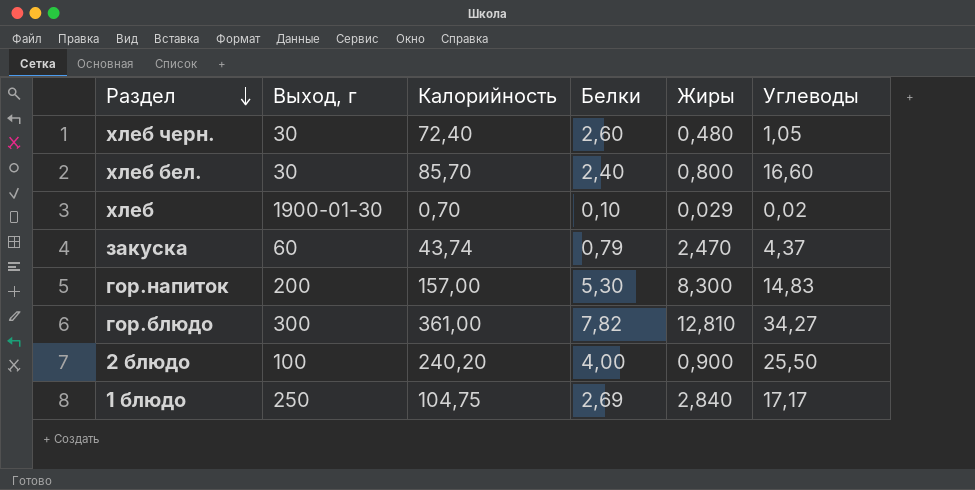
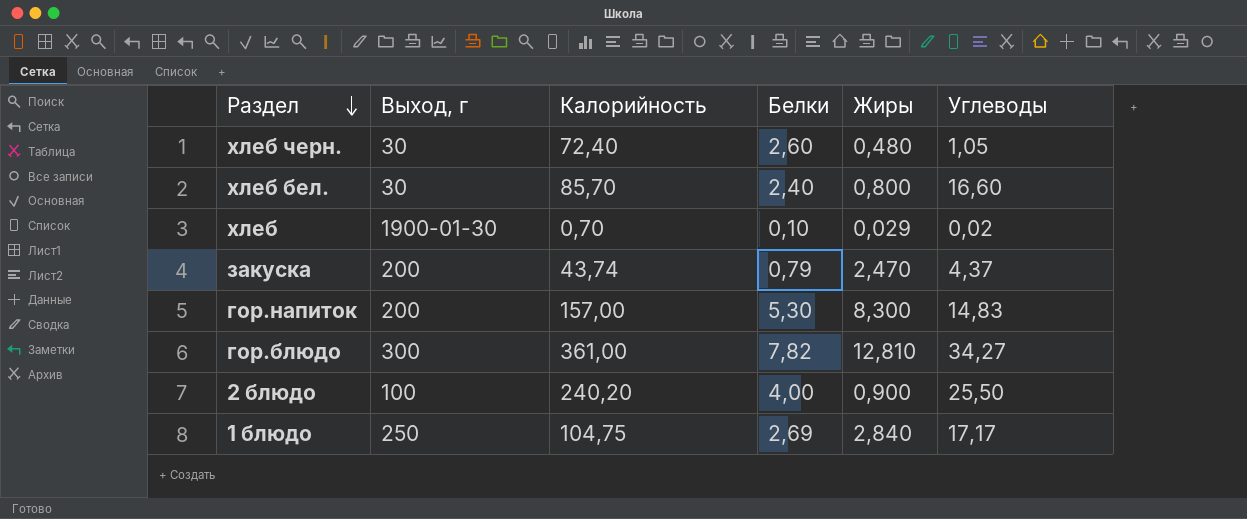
закуска | Выход, г: 60 -> 200

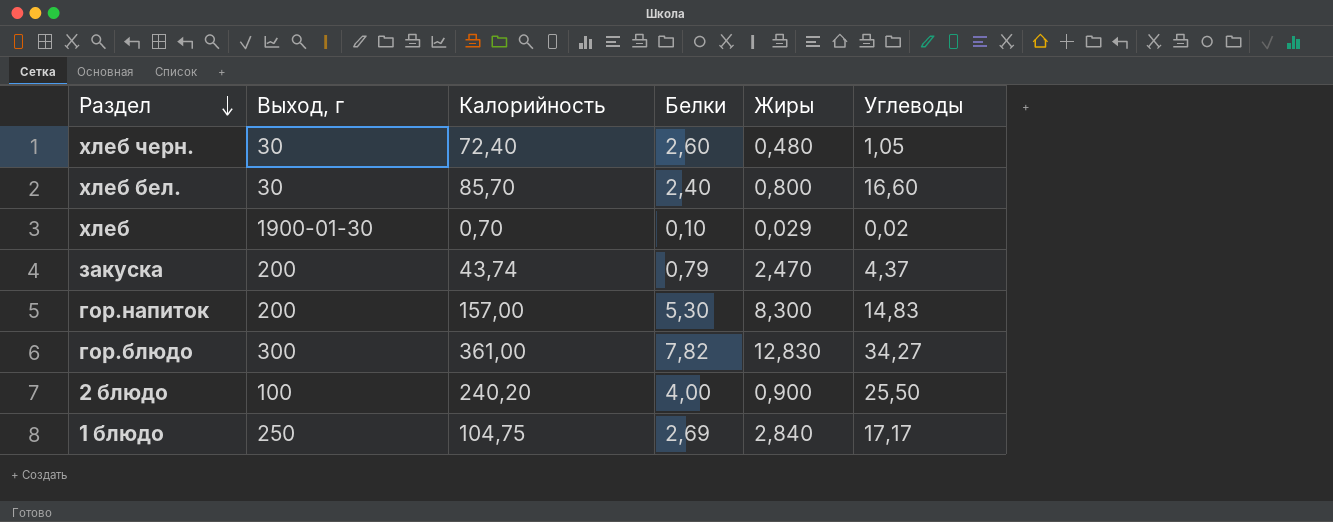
гор.блюдо | Жиры: 12,810 -> 12,830

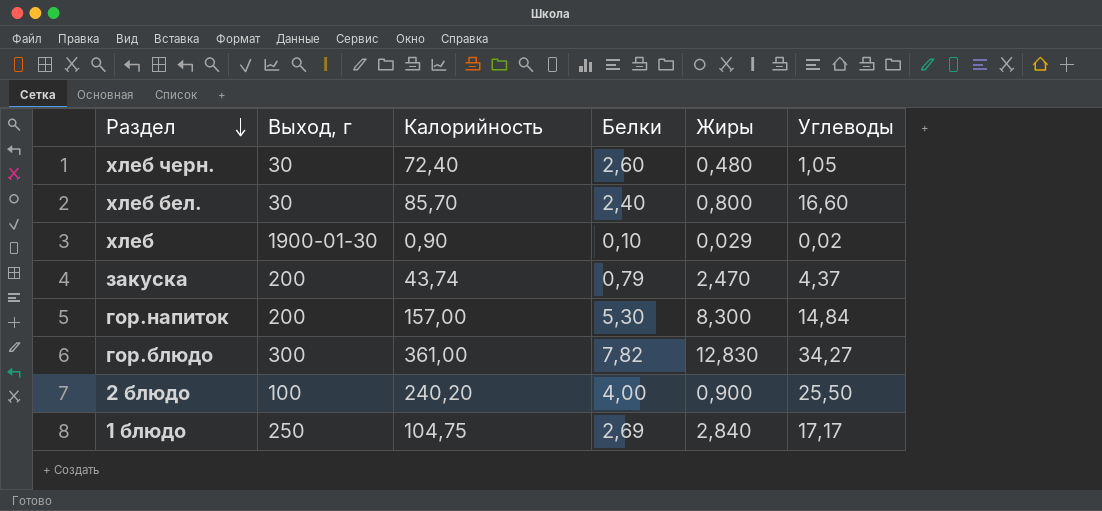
хлеб | Калорийность: 0,70 -> 0,90
гор.напиток | Углеводы: 14,83 -> 14,84

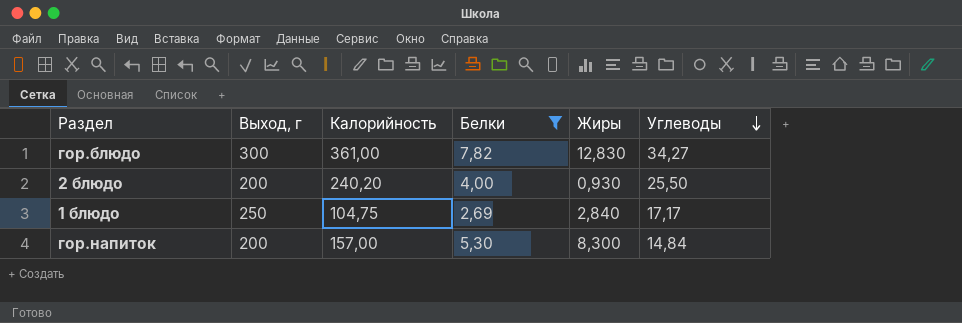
filter: none -> Белки >= 2,69
row order: Раздел descending -> Углеводы descending
2 блюдо | Выход, г: 100 -> 200
2 блюдо | Жиры: 0,900 -> 0,930

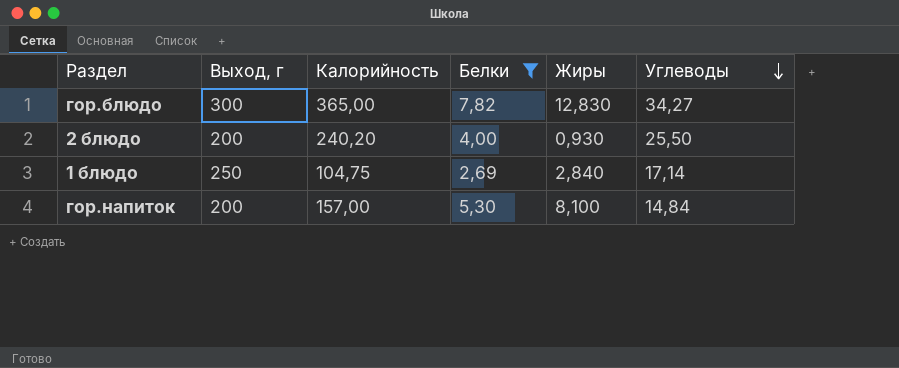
гор.блюдо | Калорийность: 361,00 -> 365,00
1 блюдо | Углеводы: 17,17 -> 17,14
гор.напиток | Жиры: 8,300 -> 8,100

